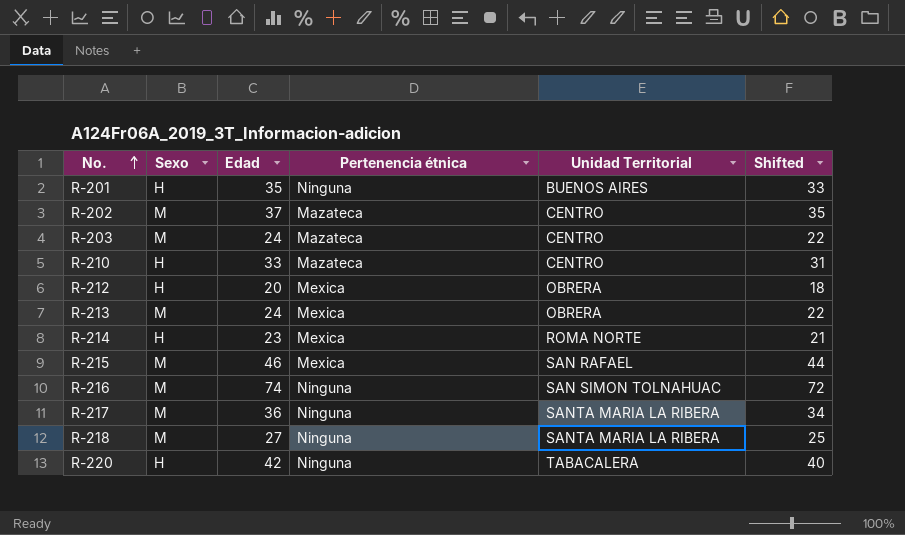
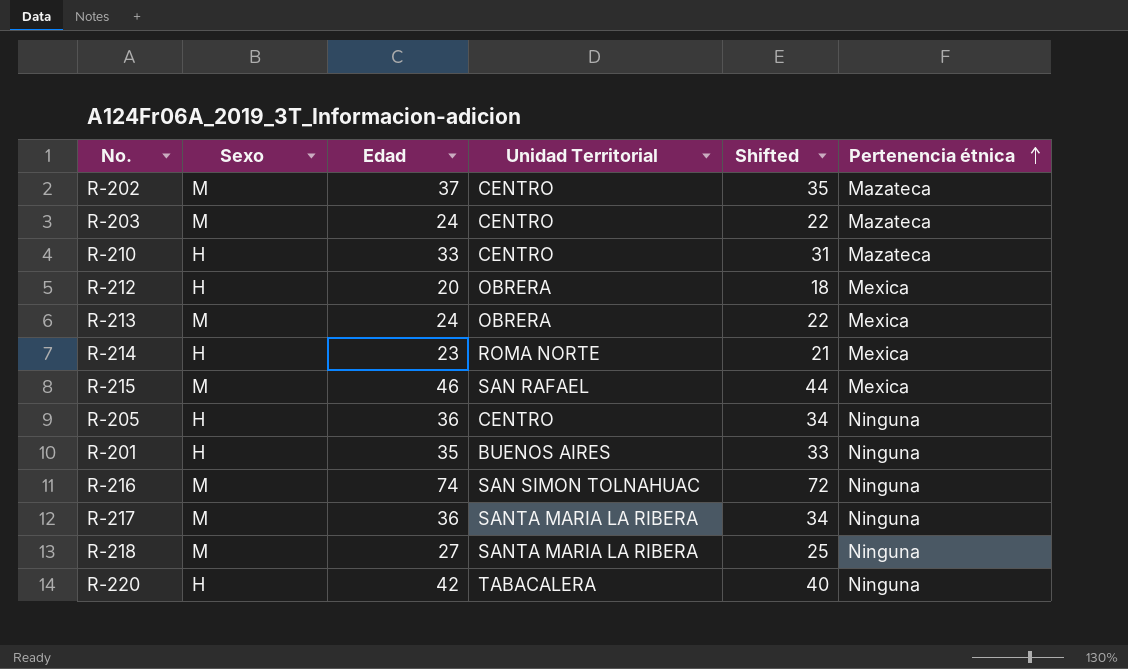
row order: No. ascending -> Pertenencia étnica ascending
column Pertenencia étnica | position: 4 -> 6
row R-205: none -> H | 36 | CENTRO | 34 | Ninguna

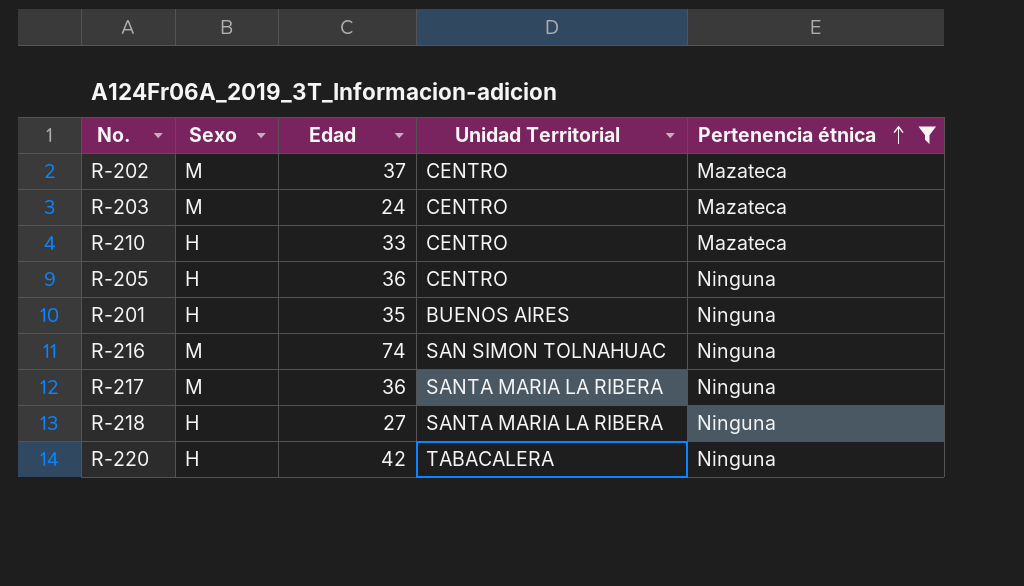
filter: none -> Pertenencia étnica != Mexica
column Shifted | formula: [Edad] - 2 -> none
R-218 | Sexo: M -> H

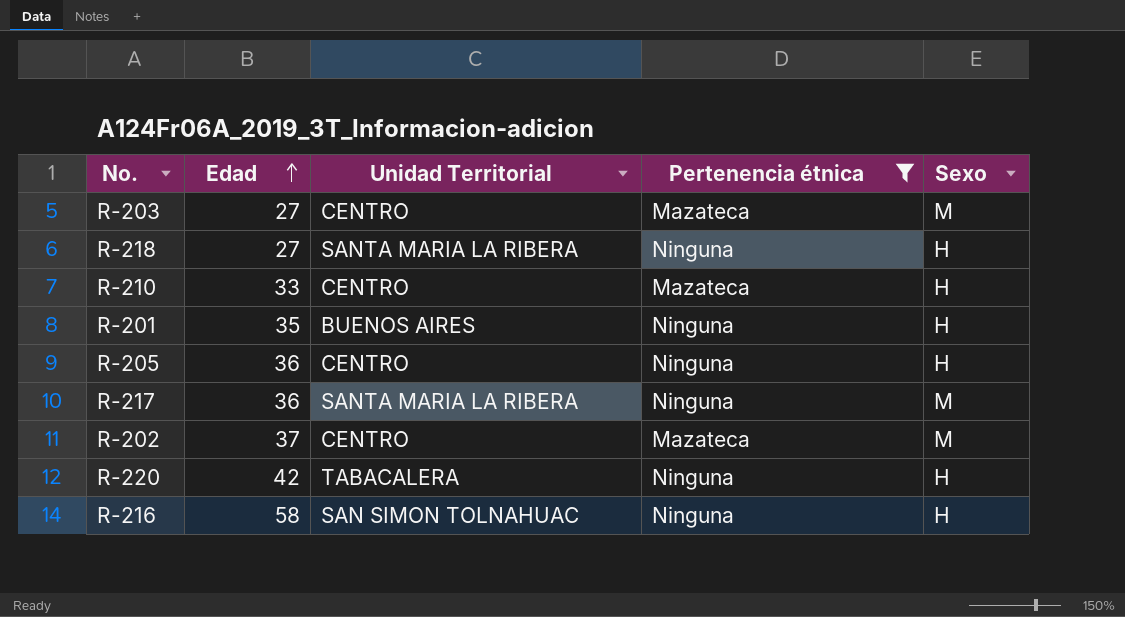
row order: Pertenencia étnica ascending -> Edad ascending
column Sexo | position: 2 -> 5
R-203 | Edad: 24 -> 27
R-216 | Edad: 74 -> 58
R-216 | Sexo: M -> H

